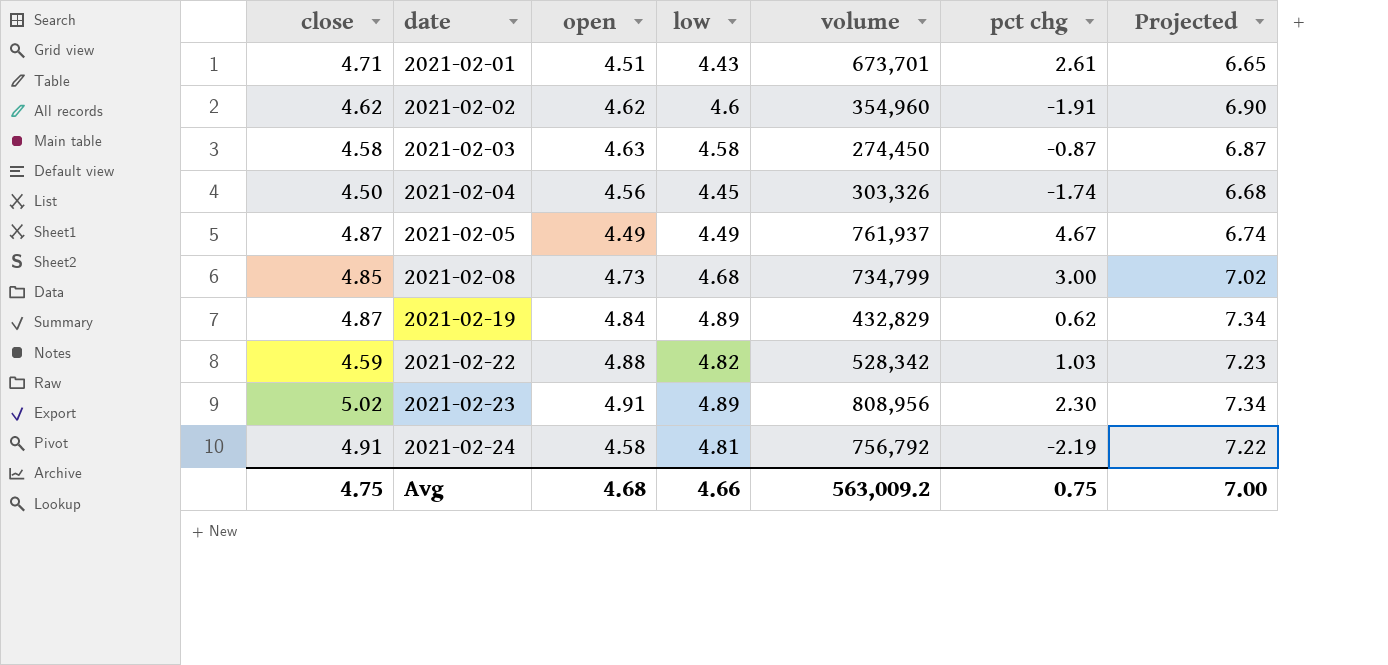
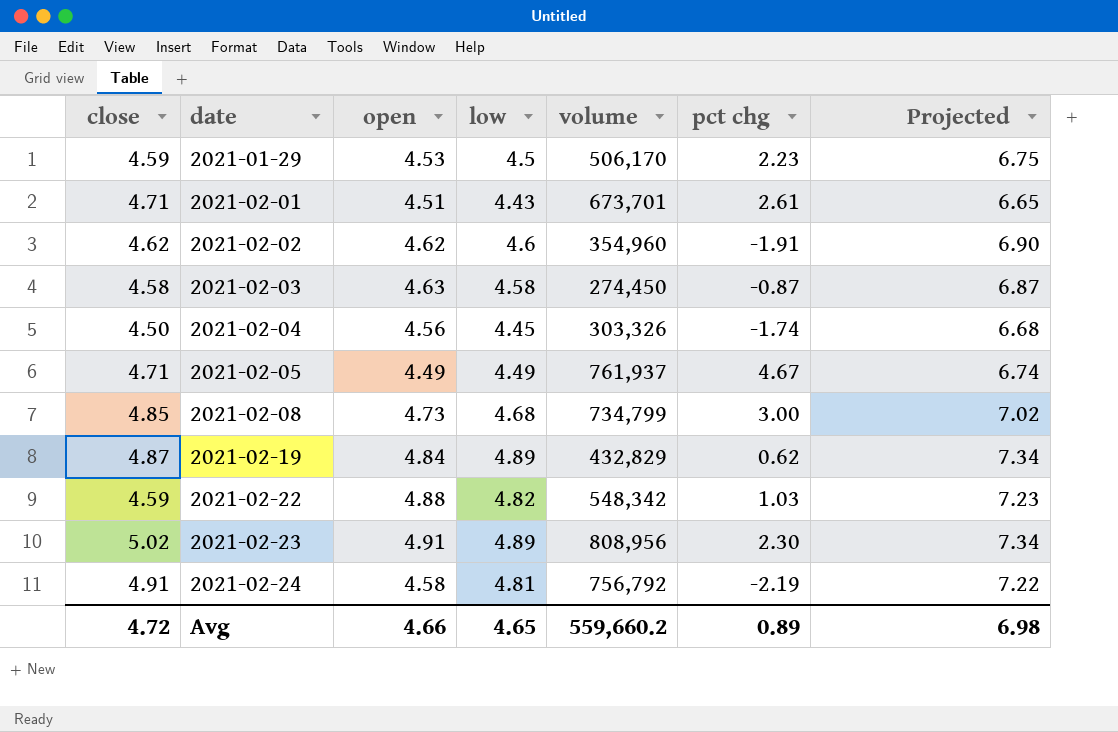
row 2021-01-29: none -> 4.59 | 4.53 | 4.5 | 506,170 | 2.23 | 6.75
2021-02-05 | close: 4.87 -> 4.71
2021-02-22 | volume: 528,342 -> 548,342
Avg | close: 4.75 -> 4.72
Avg | open: 4.68 -> 4.66
Avg | low: 4.66 -> 4.65
Avg | volume: 563,009.2 -> 559,660.2
Avg | pct chg: 0.75 -> 0.89
Avg | Projected: 7.00 -> 6.98

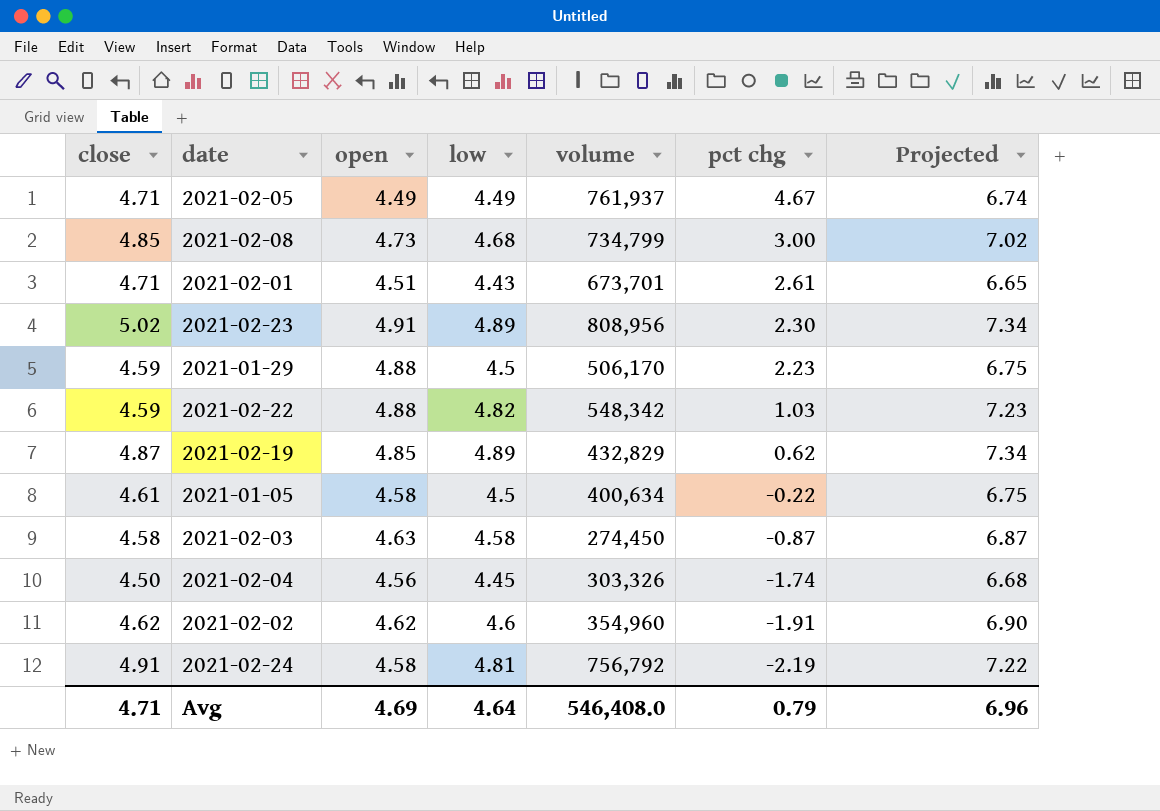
row order: date ascending -> pct chg descending
2021-01-29 | open: 4.53 -> 4.88
2021-02-19 | open: 4.84 -> 4.85
row 2021-01-05: none -> 4.61 | 4.58 | 4.5 | 400,634 | -0.22 | 6.75
Avg | close: 4.72 -> 4.71
Avg | open: 4.66 -> 4.69
Avg | low: 4.65 -> 4.64
Avg | volume: 559,660.2 -> 546,408.0
Avg | pct chg: 0.89 -> 0.79
Avg | Projected: 6.98 -> 6.96

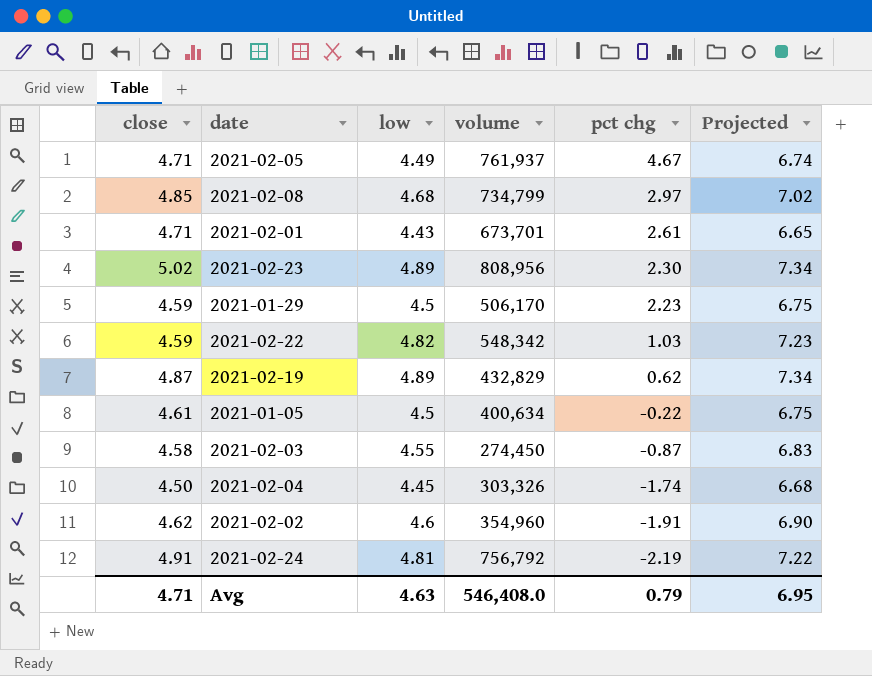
column open | position: 3 -> none
2021-02-08 | pct chg: 3.00 -> 2.97
2021-02-03 | low: 4.58 -> 4.55
2021-02-03 | Projected: 6.87 -> 6.83
Avg | low: 4.64 -> 4.63
Avg | Projected: 6.96 -> 6.95

